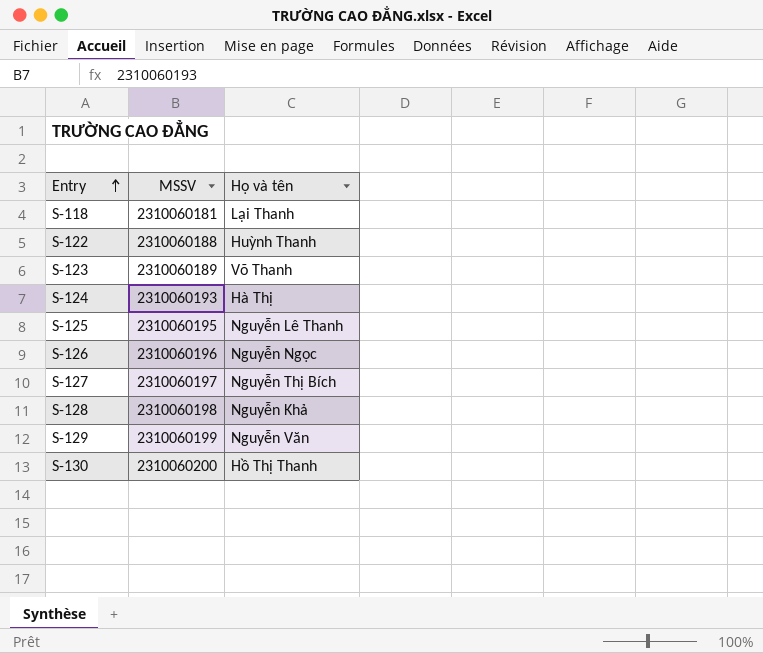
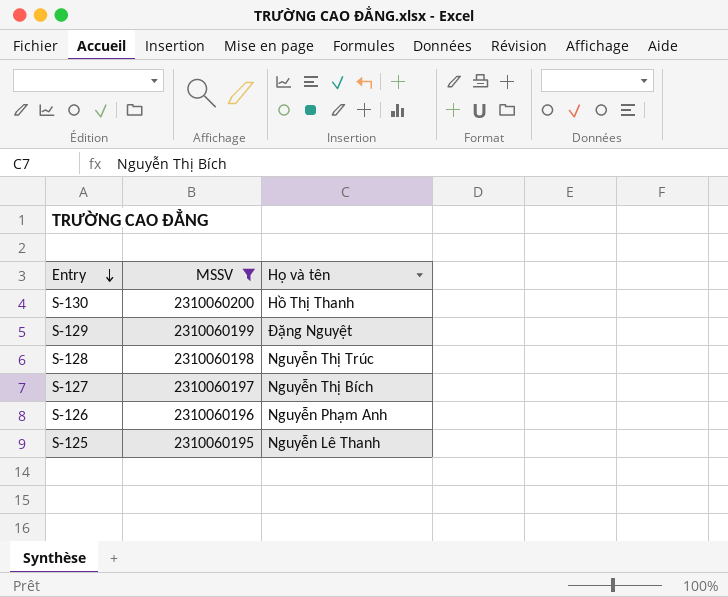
filter: none -> MSSV >= 2310060195
row order: Entry ascending -> Entry descending
S-129 | Họ và tên: Nguyễn Văn -> Đặng Nguyệt
S-128 | Họ và tên: Nguyễn Khả -> Nguyễn Thị Trúc
S-126 | Họ và tên: Nguyễn Ngọc -> Nguyễn Phạm Anh

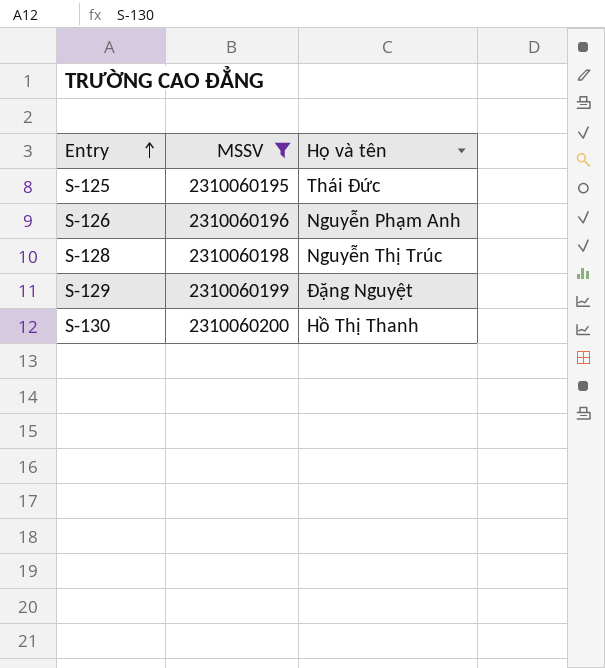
row order: Entry descending -> Entry ascending
row S-127: 2310060197 | Nguyễn Thị Bích -> none
S-125 | Họ và tên: Nguyễn Lê Thanh -> Thái Đức

